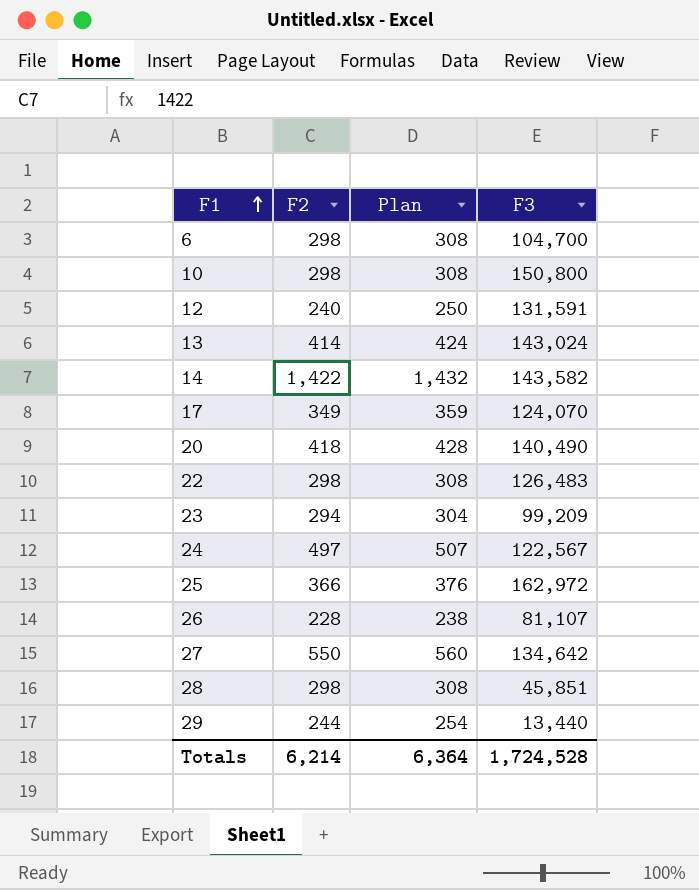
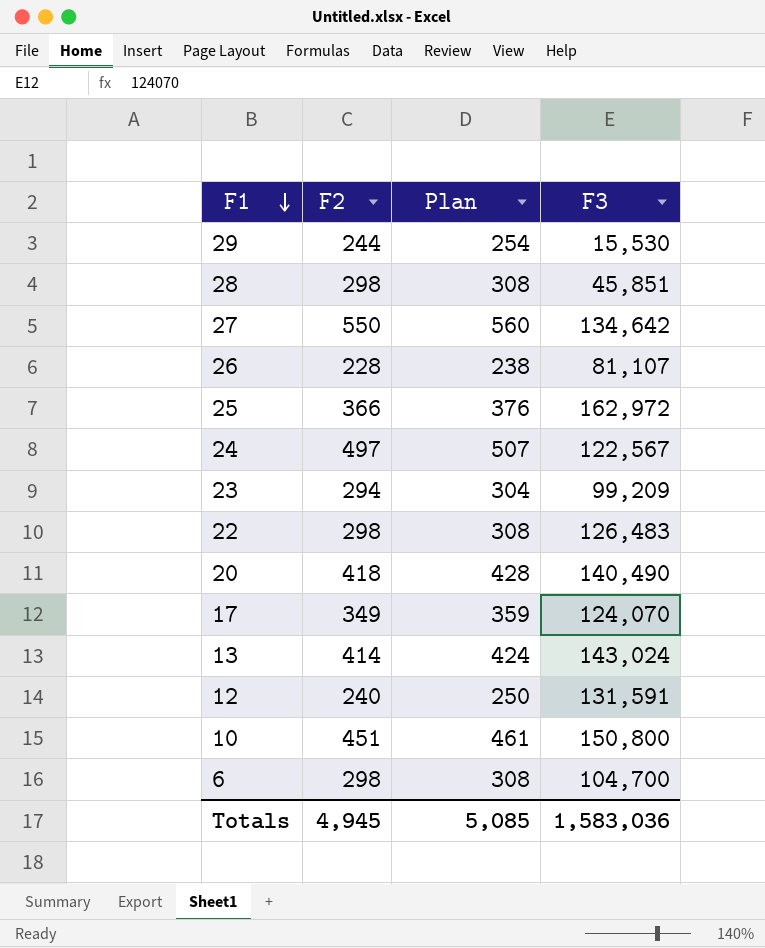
row order: F1 ascending -> F1 descending
row 14: 1,422 | 1,432 | 143,582 -> none
29 | F3: 13,440 -> 15,530
10 | F2: 298 -> 451
10 | Plan: 308 -> 461
Totals | F2: 6,214 -> 4,945
Totals | Plan: 6,364 -> 5,085
Totals | F3: 1,724,528 -> 1,583,036

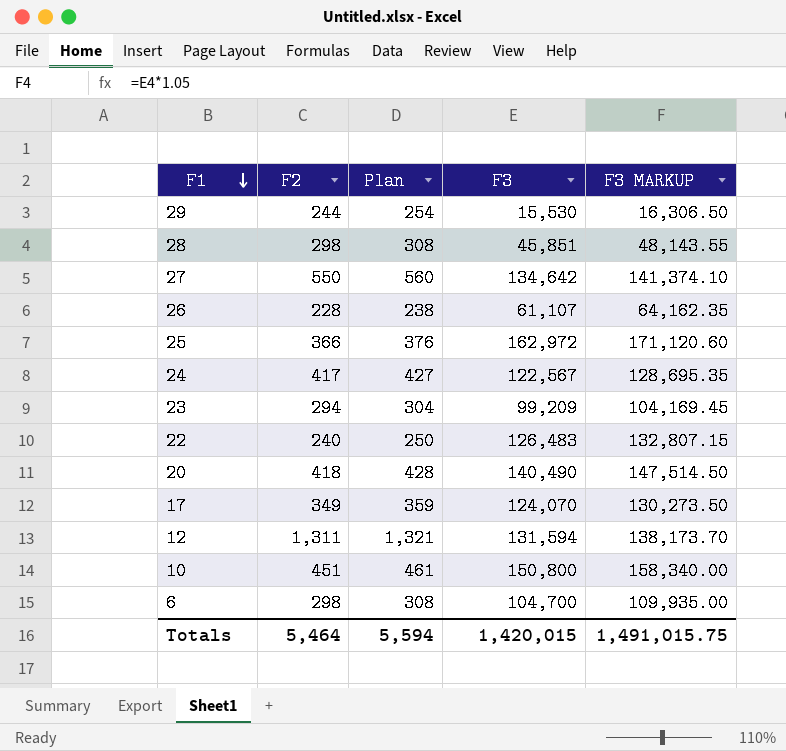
column F3 MARKUP | formula: none -> [F3] * 1.05
row 13: 414 | 424 | 143,024 -> none
26 | F3: 81,107 -> 61,107
24 | F2: 497 -> 417
24 | Plan: 507 -> 427
22 | F2: 298 -> 240
22 | Plan: 308 -> 250
12 | F2: 240 -> 1,311
12 | Plan: 250 -> 1,321
12 | F3: 131,591 -> 131,594
Totals | F2: 4,945 -> 5,464
Totals | Plan: 5,085 -> 5,594
Totals | F3: 1,583,036 -> 1,420,015

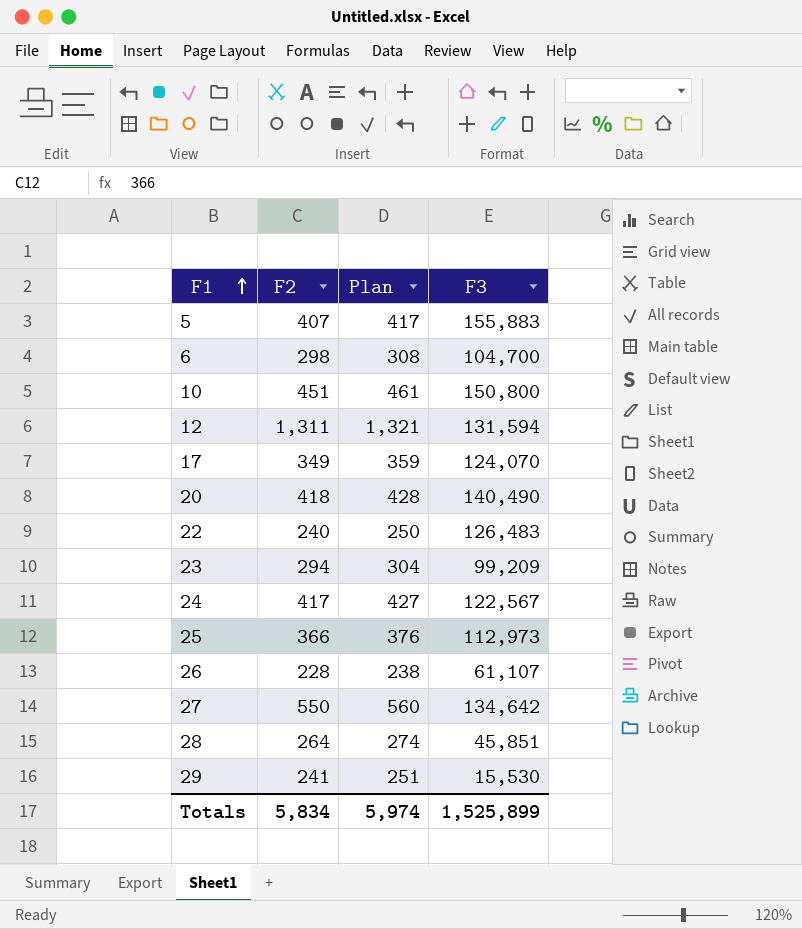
row order: F1 descending -> F1 ascending
column F3 MARKUP | formula: [F3] * 1.05 -> none
row 5: none -> 407 | 417 | 155,883
25 | F3: 162,972 -> 112,973
28 | F2: 298 -> 264
28 | Plan: 308 -> 274
29 | F2: 244 -> 241
29 | Plan: 254 -> 251
Totals | F2: 5,464 -> 5,834
Totals | Plan: 5,594 -> 5,974
Totals | F3: 1,420,015 -> 1,525,899

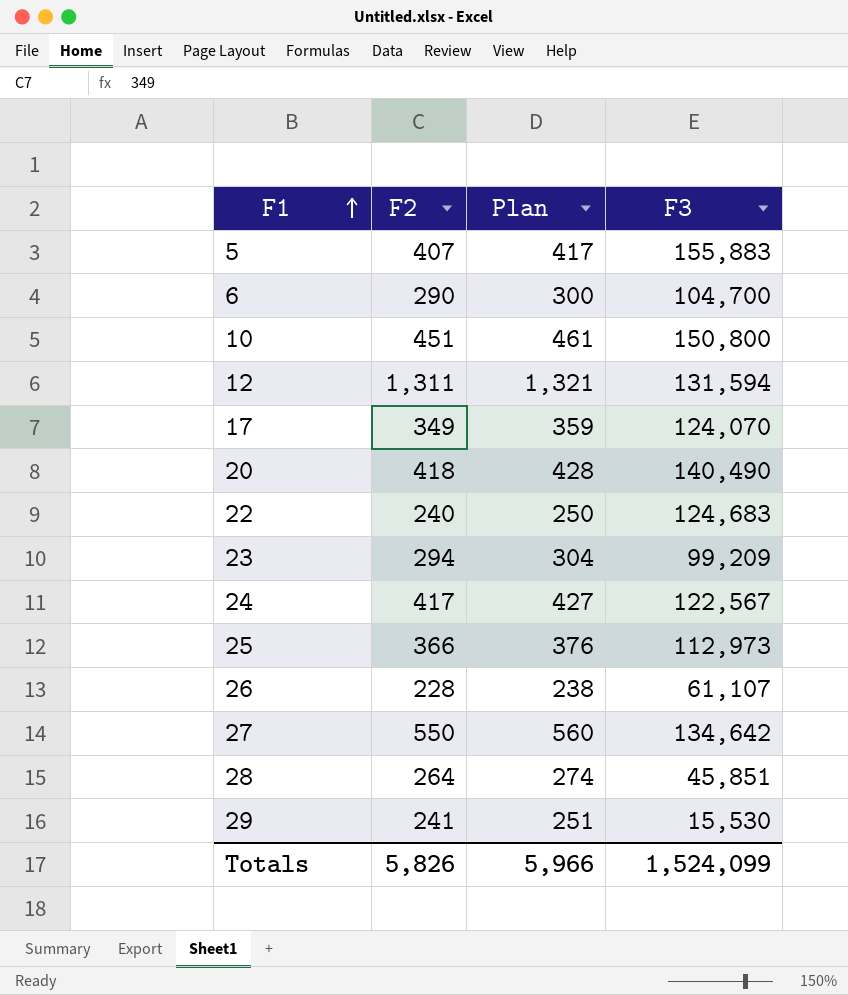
6 | F2: 298 -> 290
6 | Plan: 308 -> 300
22 | F3: 126,483 -> 124,683
Totals | F2: 5,834 -> 5,826
Totals | Plan: 5,974 -> 5,966
Totals | F3: 1,525,899 -> 1,524,099

